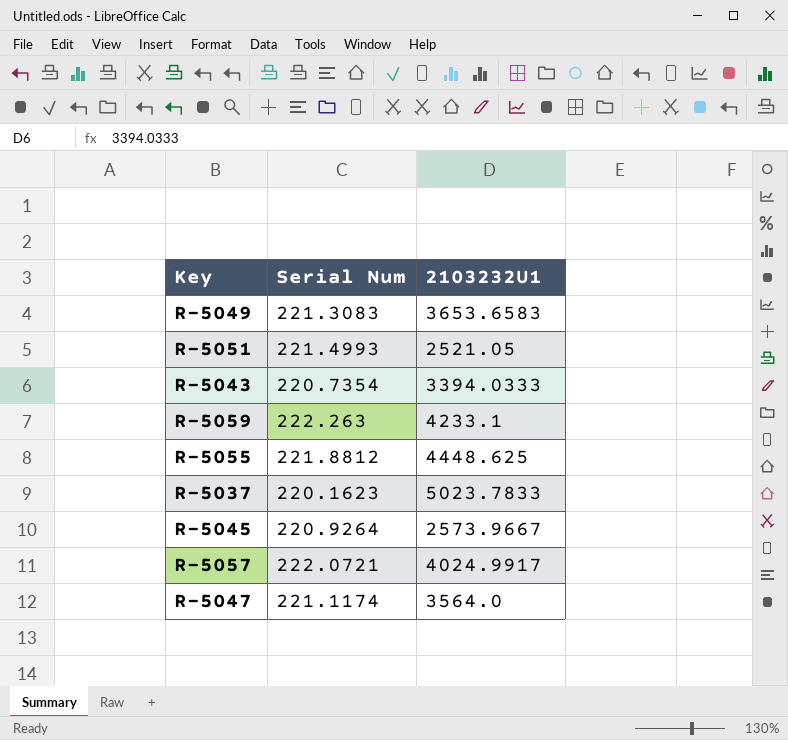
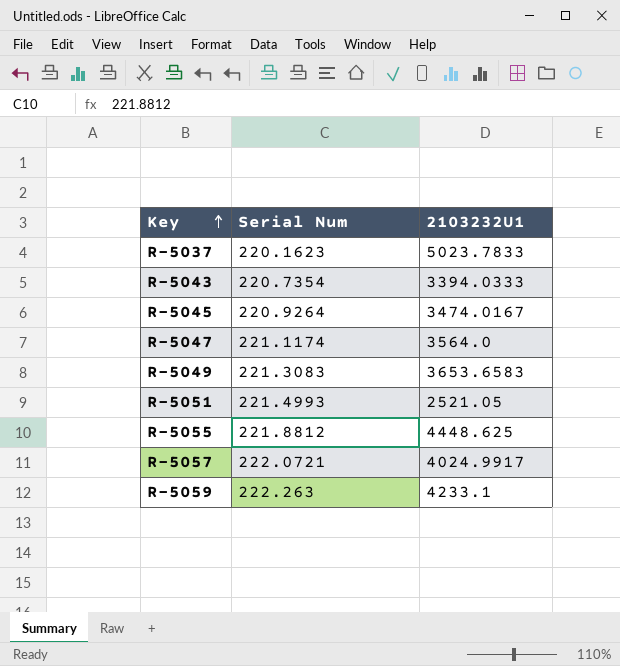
row order: none -> Key ascending
R-5045 | 2103232U1: 2573.9667 -> 3474.0167

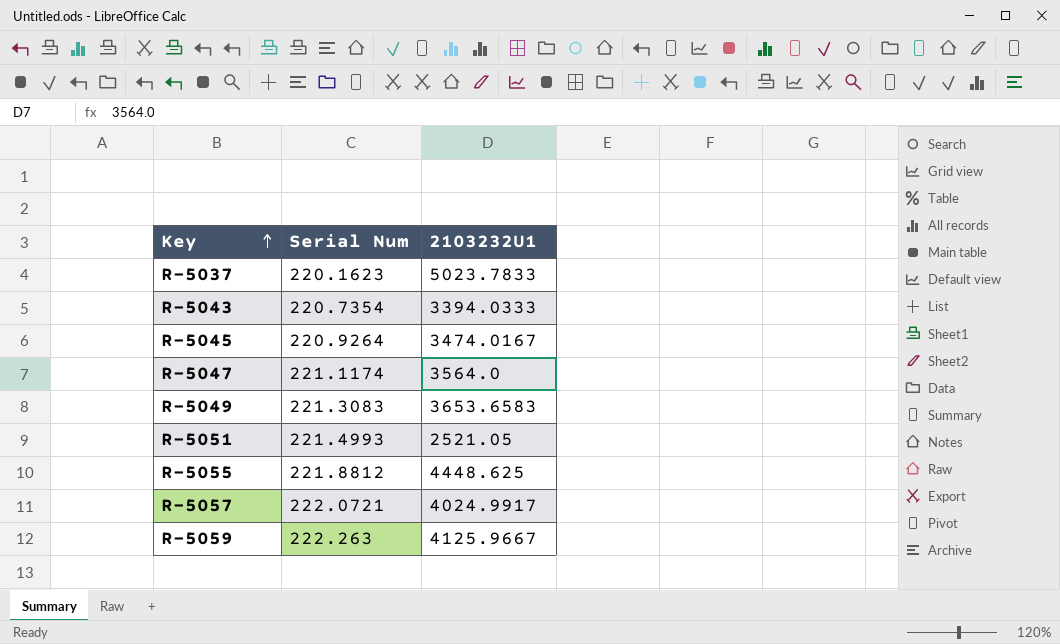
R-5059 | 2103232U1: 4233.1 -> 4125.9667

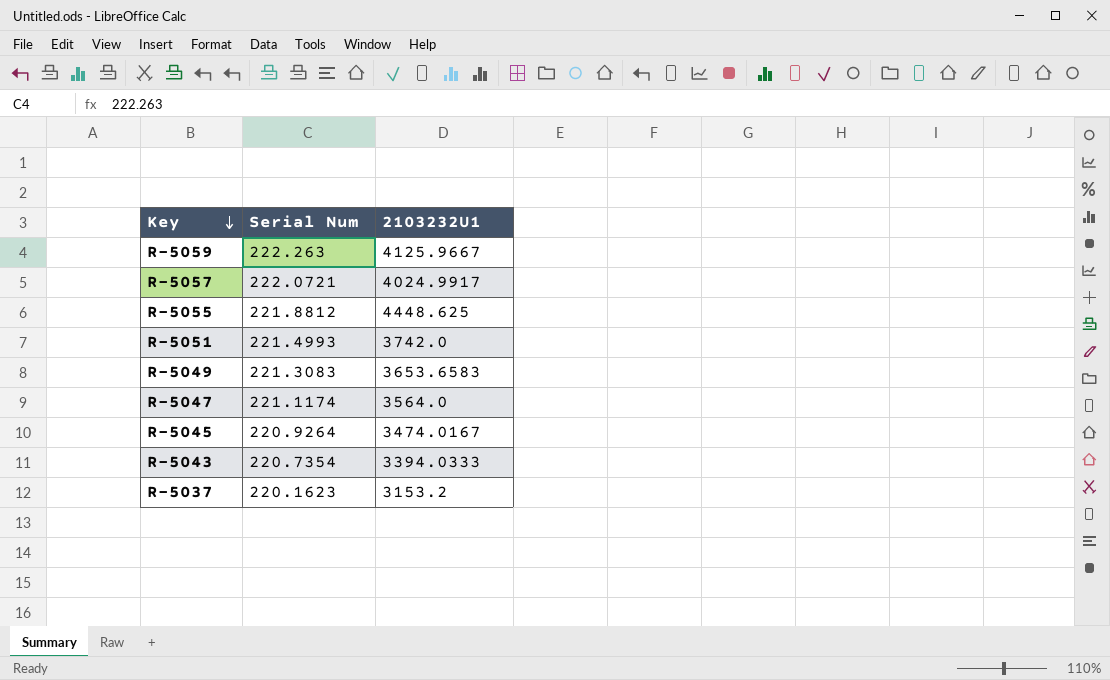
row order: Key ascending -> Key descending
R-5051 | 2103232U1: 2521.05 -> 3742.0
R-5037 | 2103232U1: 5023.7833 -> 3153.2

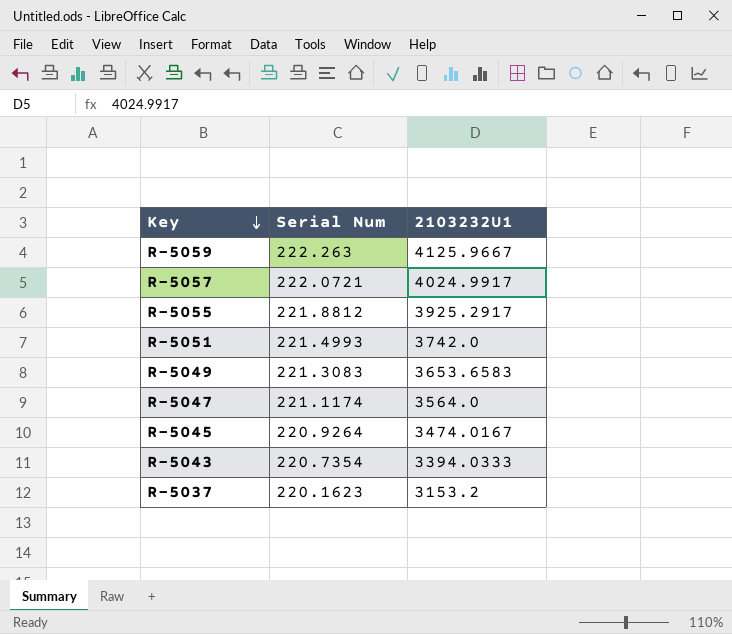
R-5055 | 2103232U1: 4448.625 -> 3925.2917

